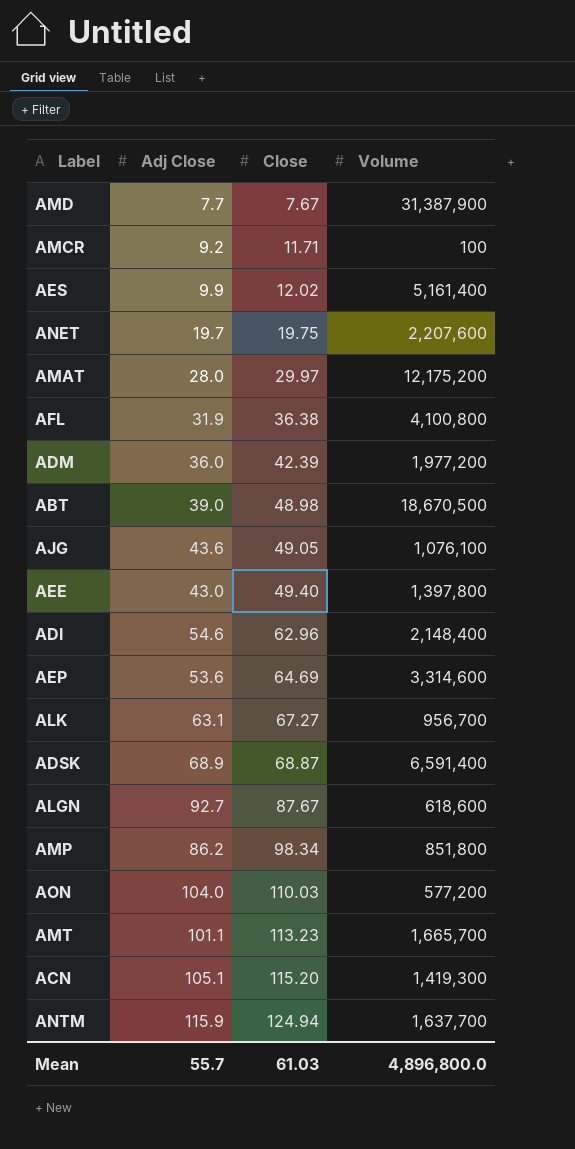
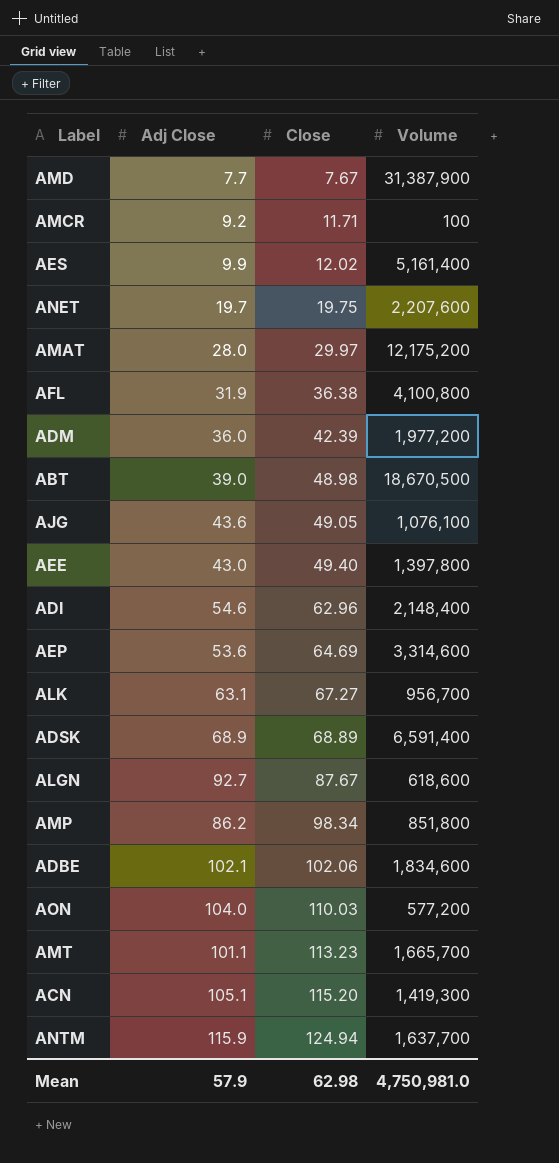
ADSK | Close: 68.87 -> 68.89
row ADBE: none -> 102.1 | 102.06 | 1,834,600
Mean | Adj Close: 55.7 -> 57.9
Mean | Close: 61.03 -> 62.98
Mean | Volume: 4,896,800.0 -> 4,750,981.0

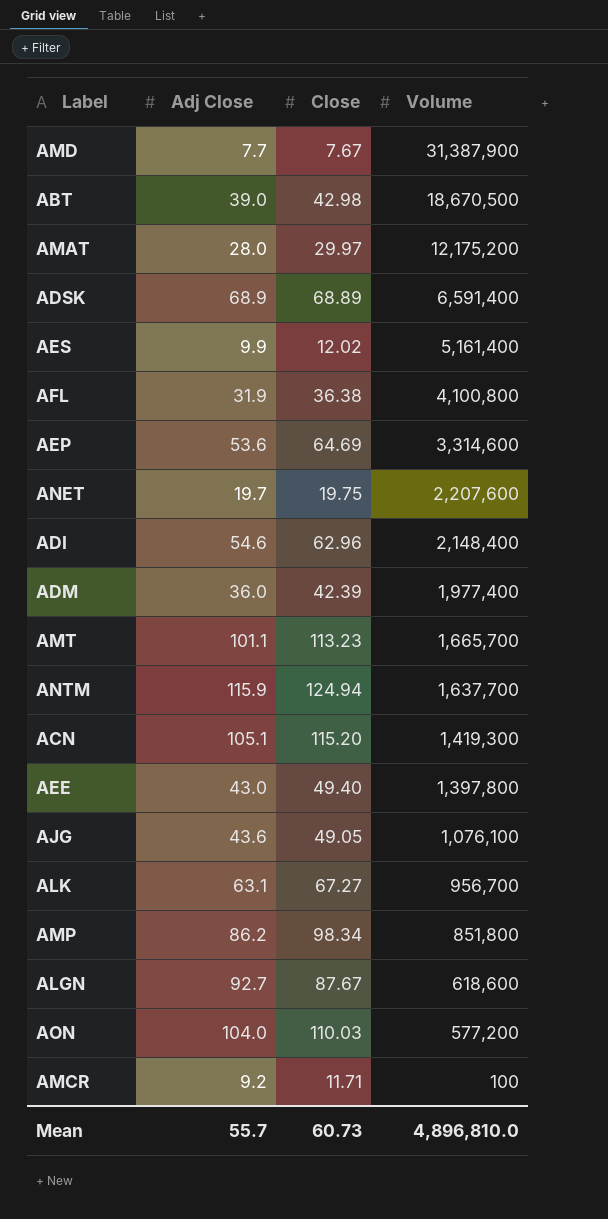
row order: Close ascending -> Volume descending
row ADBE: 102.1 | 102.06 | 1,834,600 -> none
ABT | Close: 48.98 -> 42.98
ADM | Volume: 1,977,200 -> 1,977,400
Mean | Adj Close: 57.9 -> 55.7
Mean | Close: 62.98 -> 60.73
Mean | Volume: 4,750,981.0 -> 4,896,810.0

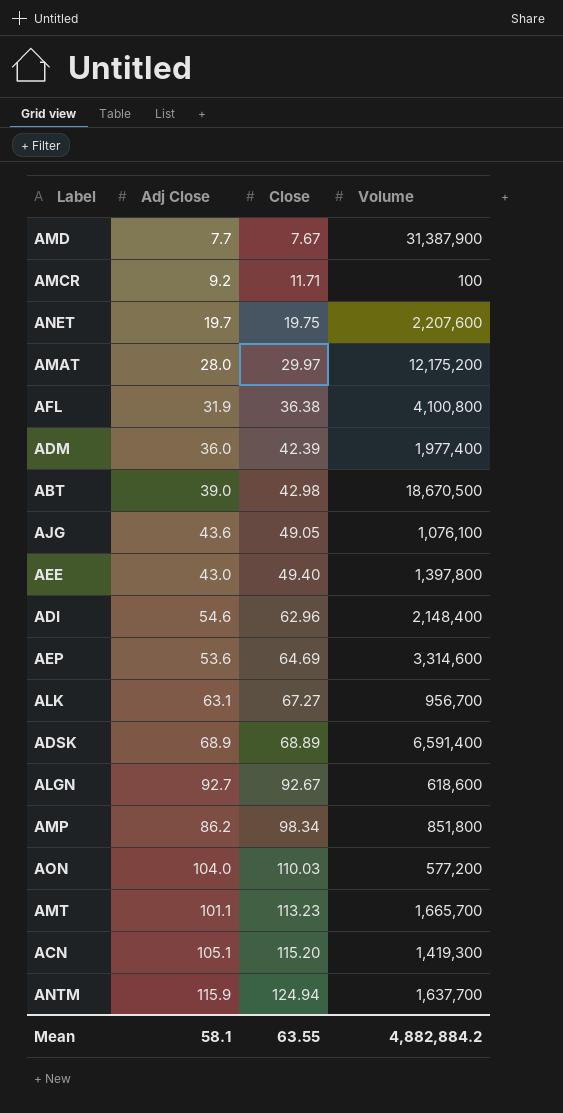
row order: Volume descending -> Close ascending
row AES: 9.9 | 12.02 | 5,161,400 -> none
ALGN | Close: 87.67 -> 92.67
Mean | Adj Close: 55.7 -> 58.1
Mean | Close: 60.73 -> 63.55
Mean | Volume: 4,896,810.0 -> 4,882,884.2

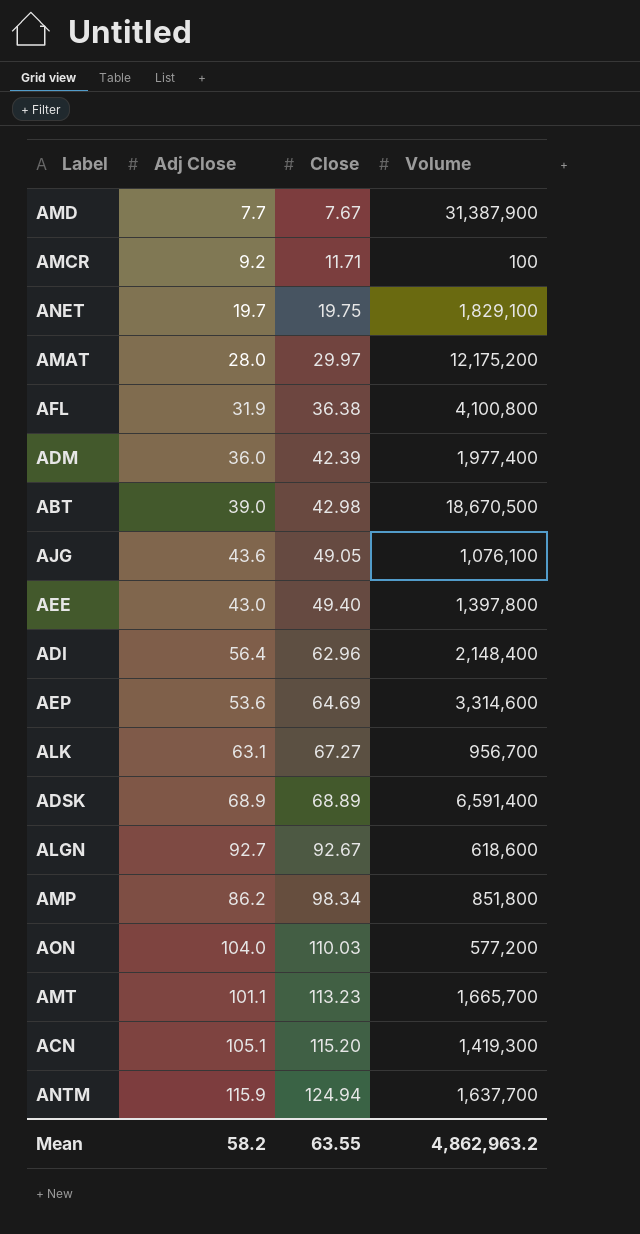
ANET | Volume: 2,207,600 -> 1,829,100
ADI | Adj Close: 54.6 -> 56.4
Mean | Adj Close: 58.1 -> 58.2
Mean | Volume: 4,882,884.2 -> 4,862,963.2

